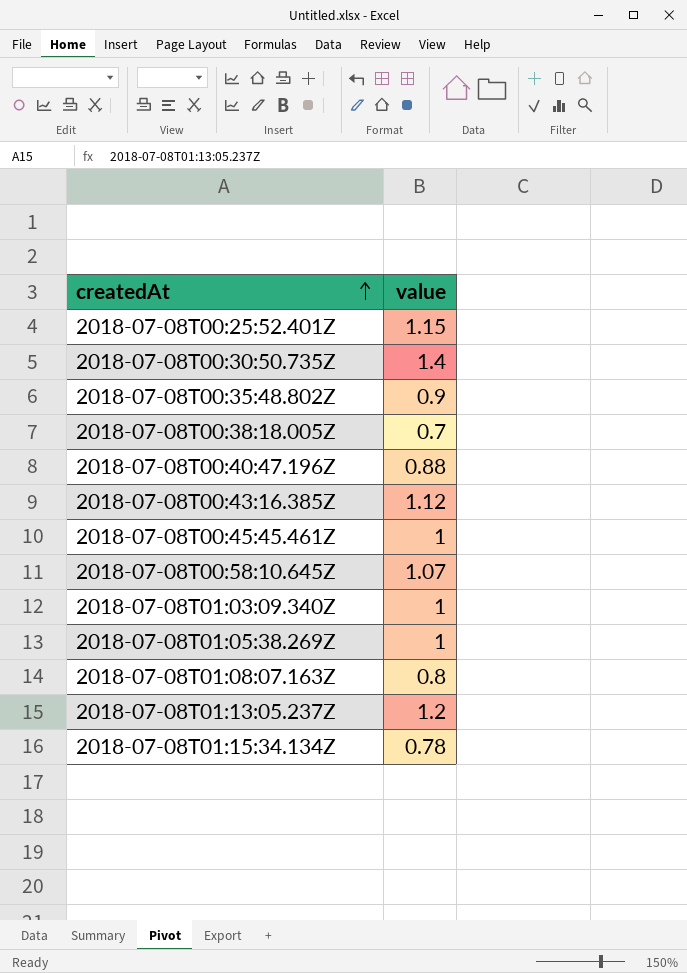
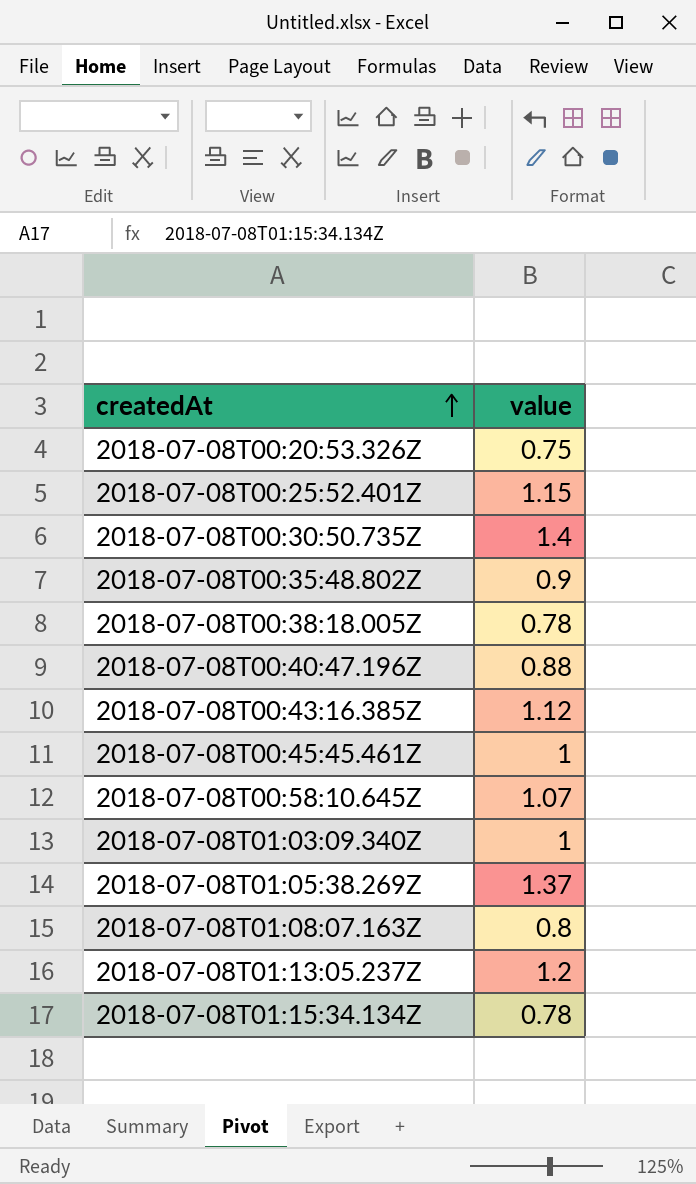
row 2018-07-08T00:20:53.326Z: none -> 0.75
2018-07-08T00:38:18.005Z | value: 0.7 -> 0.78
2018-07-08T01:05:38.269Z | value: 1 -> 1.37

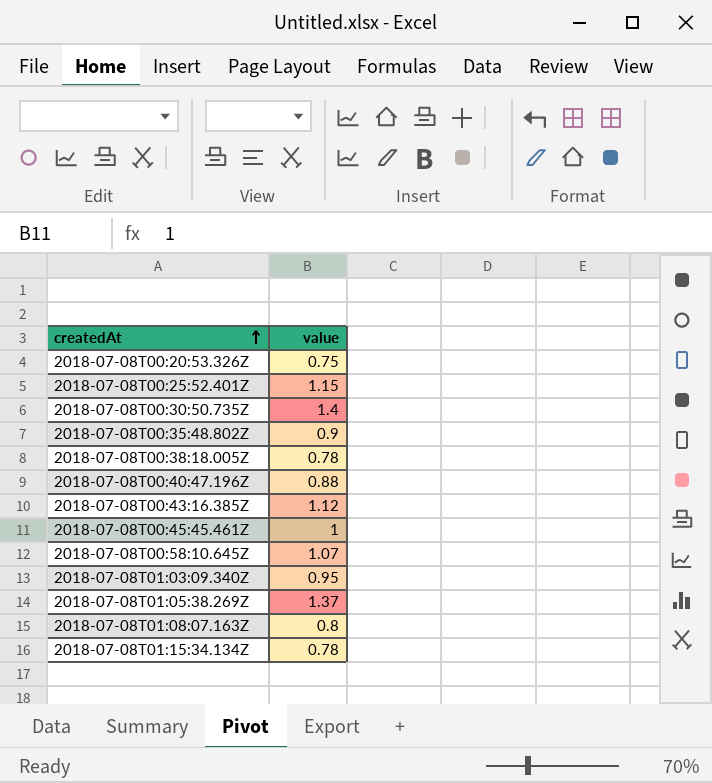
row 2018-07-08T01:13:05.237Z: 1.2 -> none
2018-07-08T01:03:09.340Z | value: 1 -> 0.95

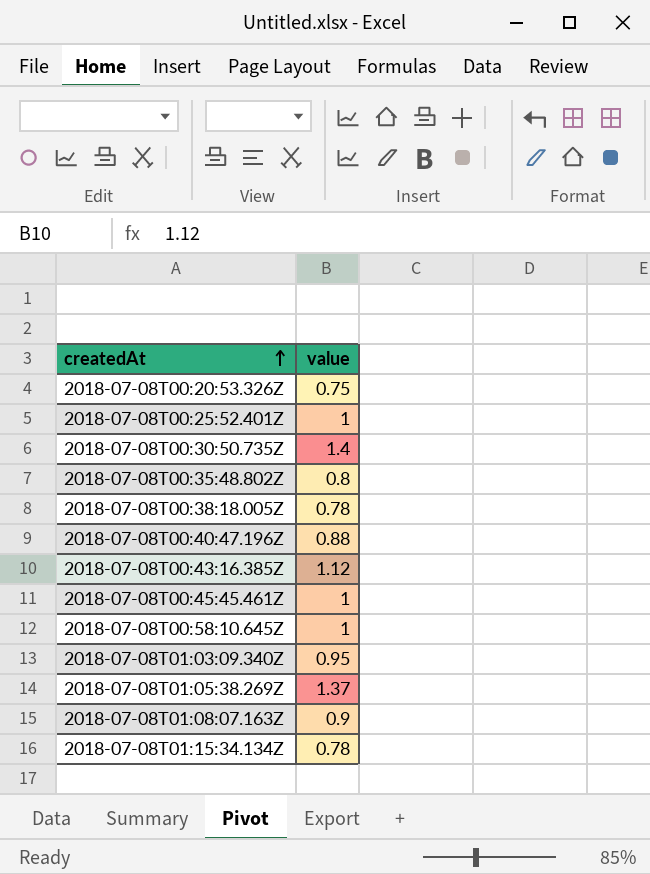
2018-07-08T00:25:52.401Z | value: 1.15 -> 1
2018-07-08T00:35:48.802Z | value: 0.9 -> 0.8
2018-07-08T00:58:10.645Z | value: 1.07 -> 1
2018-07-08T01:08:07.163Z | value: 0.8 -> 0.9

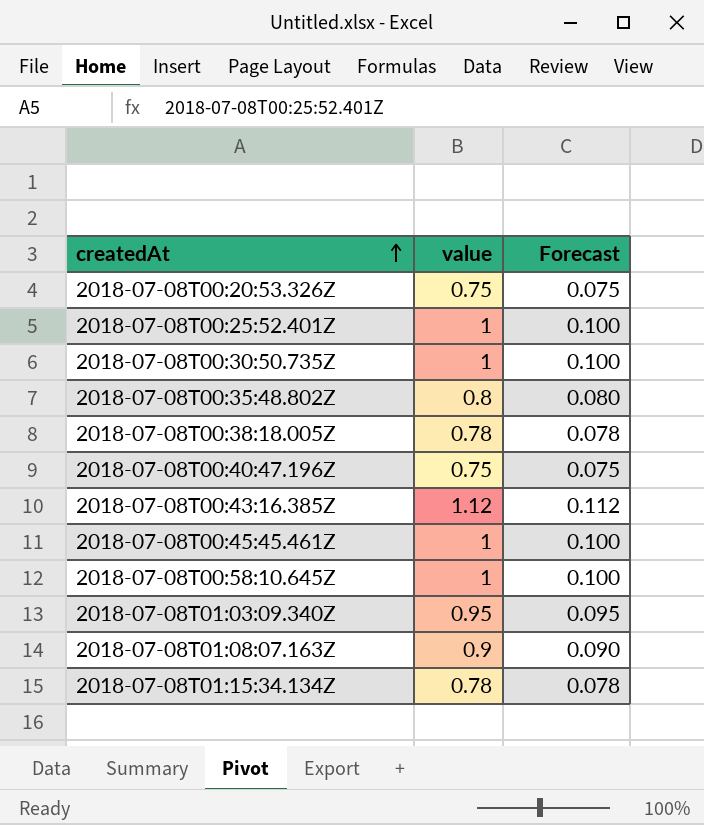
column Forecast | formula: none -> [value] * 0.1
row 2018-07-08T01:05:38.269Z: 1.37 -> none
2018-07-08T00:30:50.735Z | value: 1.4 -> 1
2018-07-08T00:40:47.196Z | value: 0.88 -> 0.75

